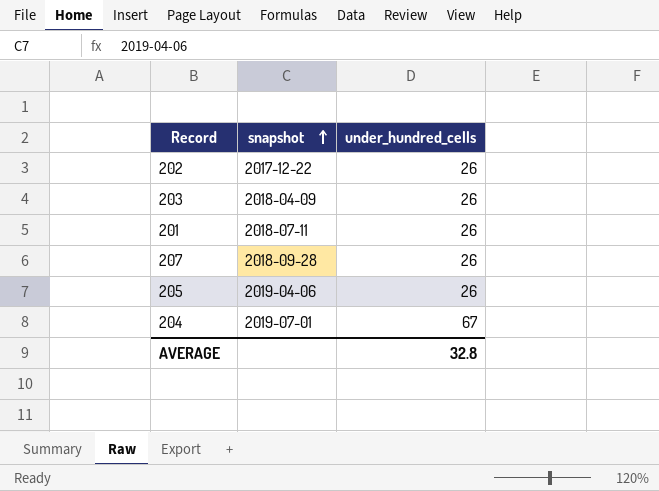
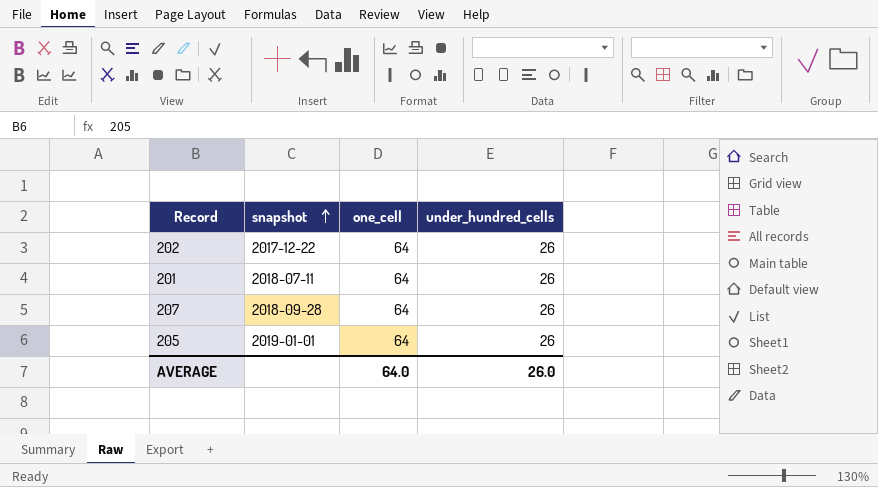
column one_cell | position: none -> 3
row 203: 2018-04-09 | 26 -> none
row 204: 2019-07-01 | 67 -> none
205 | snapshot: 2019-04-06 -> 2019-01-01
AVERAGE | under_hundred_cells: 32.8 -> 26.0

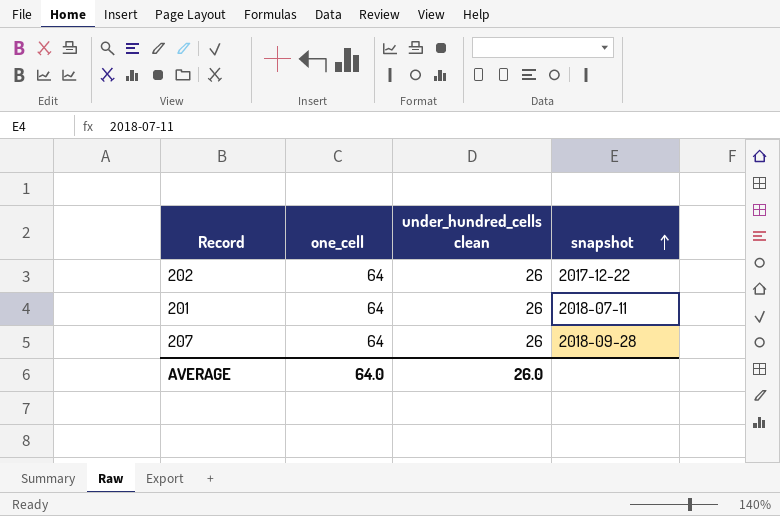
column name: under_hundred_cells -> under_hundred_cells clean
column snapshot | position: 2 -> 4
row 205: 2019-01-01 | 64 | 26 -> none

